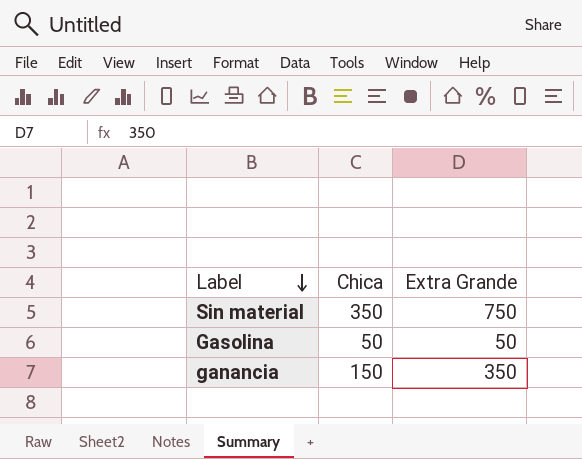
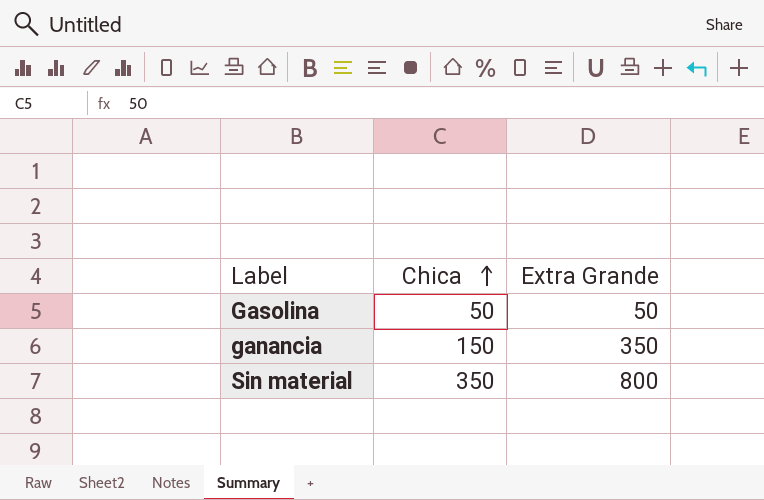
row order: Label descending -> Chica ascending
Sin material | Extra Grande: 750 -> 800

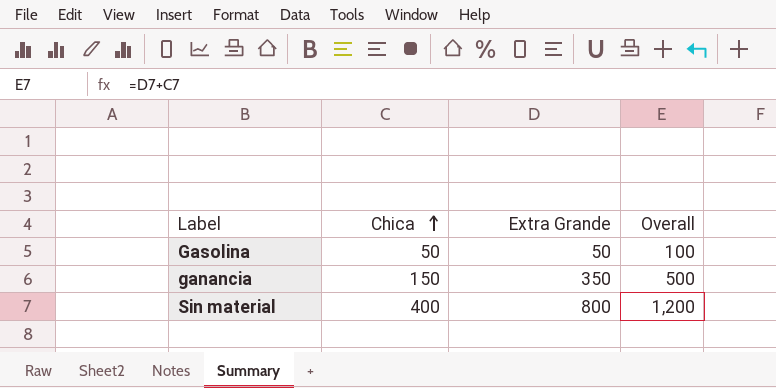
column Overall | formula: none -> [Chica] + [Extra Grande]
Sin material | Chica: 350 -> 400

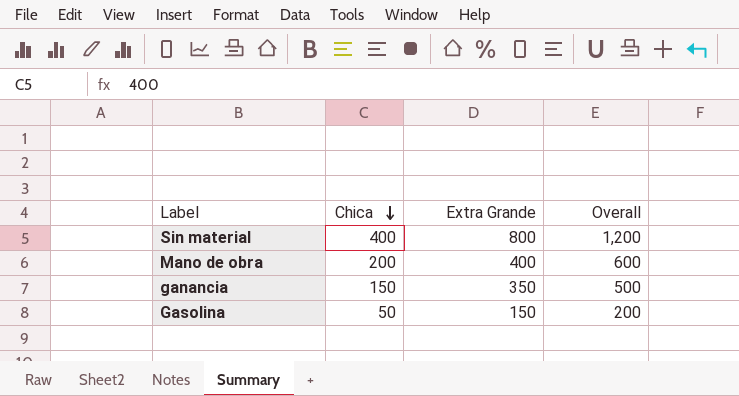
row order: Chica ascending -> Chica descending
row Mano de obra: none -> 200 | 400 | 600
Gasolina | Extra Grande: 50 -> 150
Gasolina | Overall: 100 -> 200

